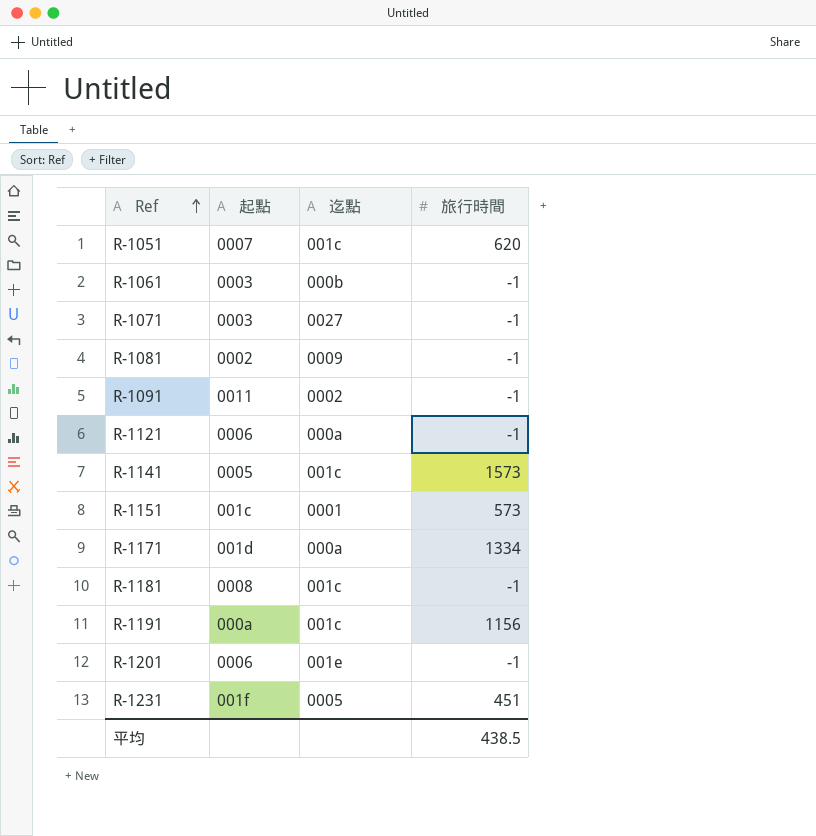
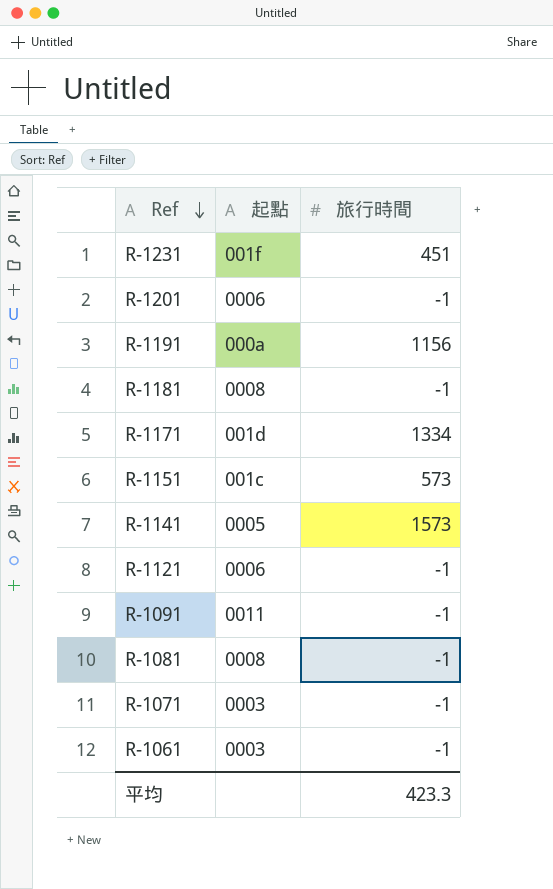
row order: Ref ascending -> Ref descending
column 迄點 | position: 3 -> none
row R-1051: 0007 | 001c | 620 -> none
R-1081 | 起點: 0002 -> 0008
平均 | 旅行時間: 438.5 -> 423.3

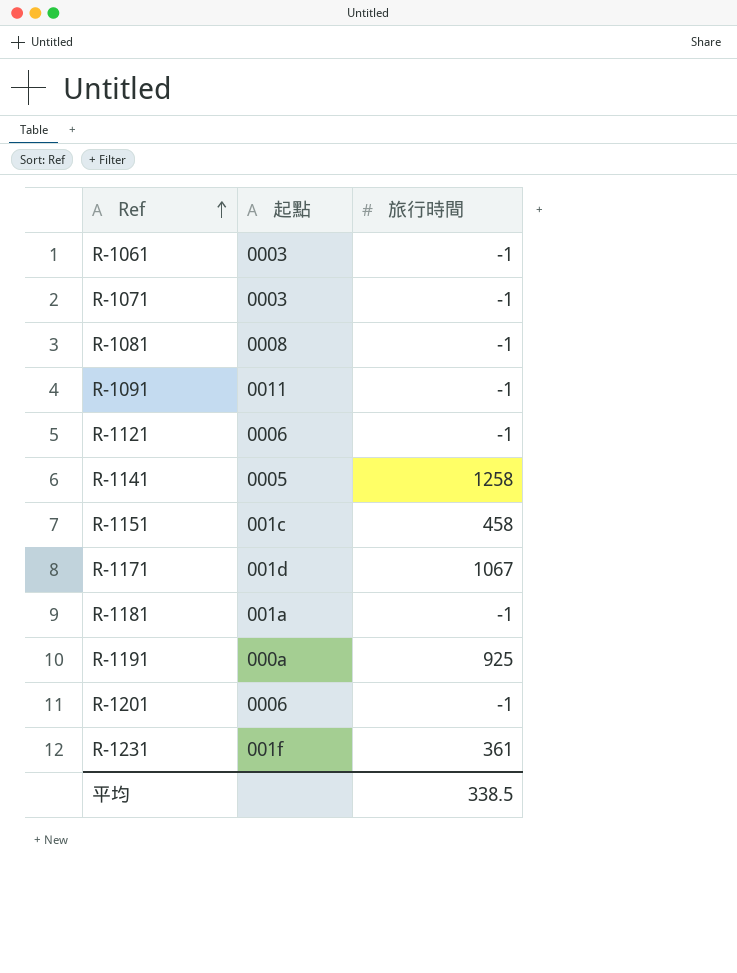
row order: Ref descending -> Ref ascending
R-1141 | 旅行時間: 1573 -> 1258
R-1151 | 旅行時間: 573 -> 458
R-1171 | 旅行時間: 1334 -> 1067
R-1181 | 起點: 0008 -> 001a
R-1191 | 旅行時間: 1156 -> 925
R-1231 | 旅行時間: 451 -> 361
平均 | 旅行時間: 423.3 -> 338.5

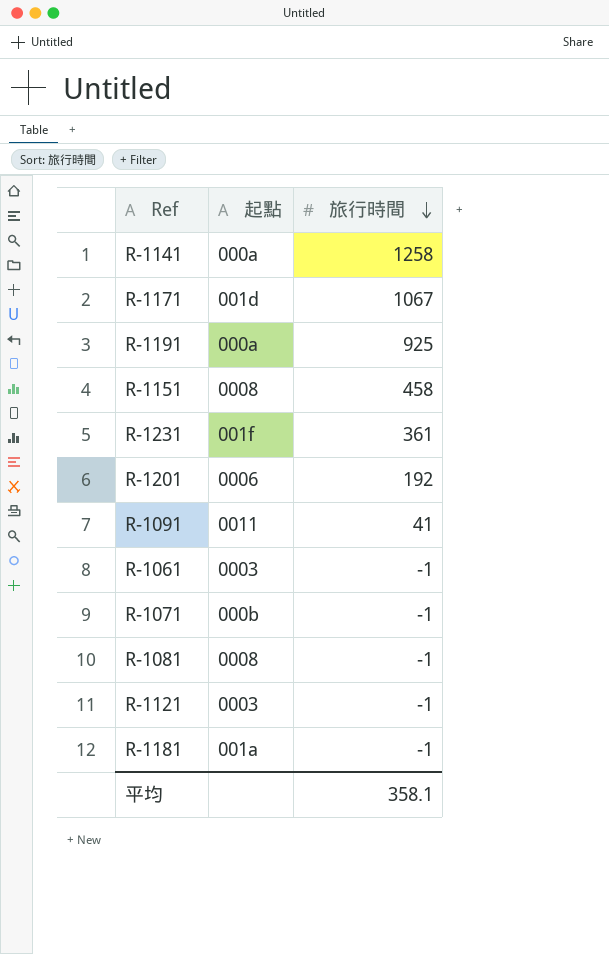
row order: Ref ascending -> 旅行時間 descending
R-1141 | 起點: 0005 -> 000a
R-1151 | 起點: 001c -> 0008
R-1201 | 旅行時間: -1 -> 192
R-1091 | 旅行時間: -1 -> 41
R-1071 | 起點: 0003 -> 000b
R-1121 | 起點: 0006 -> 0003
平均 | 旅行時間: 338.5 -> 358.1

